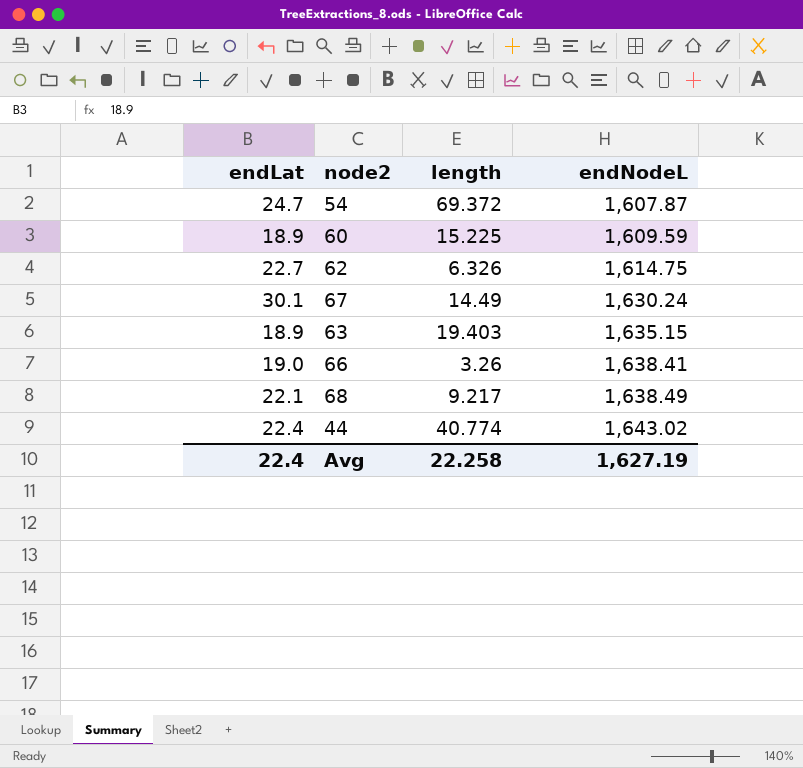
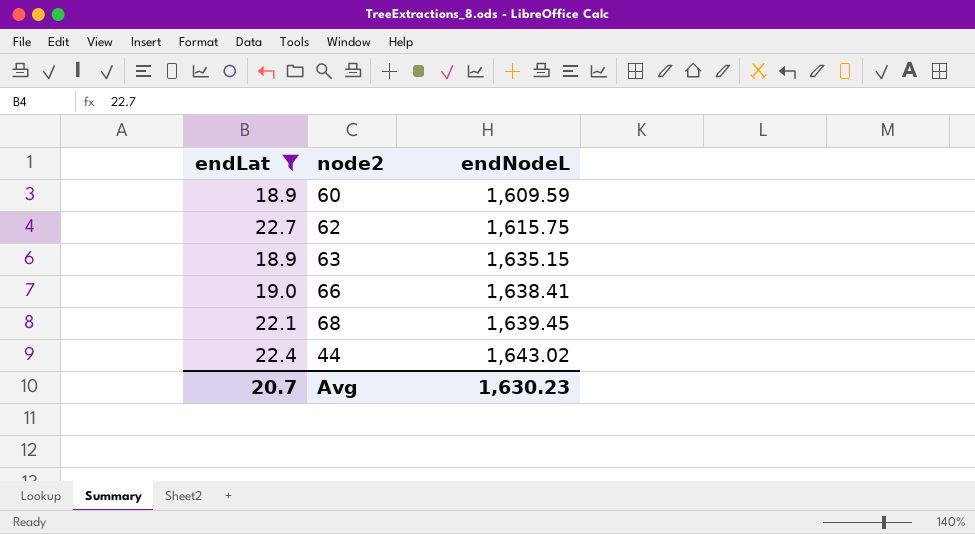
filter: none -> endLat <= 22.7
column length | position: 3 -> none
62 | endNodeL: 1,614.75 -> 1,615.75
68 | endNodeL: 1,638.49 -> 1,639.45
Avg | endLat: 22.4 -> 20.7
Avg | endNodeL: 1,627.19 -> 1,630.23

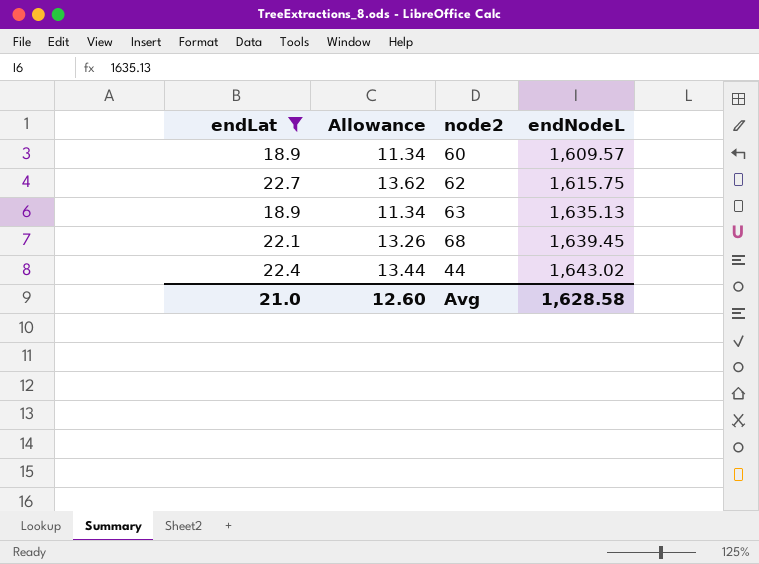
column Allowance | formula: none -> [endLat] * 0.6
row 66: 19.0 | 1,638.41 -> none
60 | endNodeL: 1,609.59 -> 1,609.57
63 | endNodeL: 1,635.15 -> 1,635.13
Avg | endLat: 20.7 -> 21.0
Avg | endNodeL: 1,630.23 -> 1,628.58

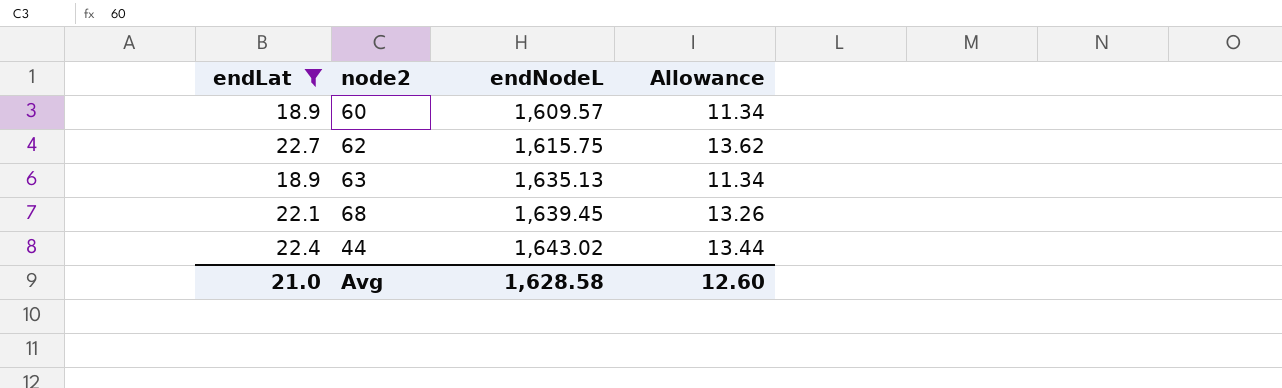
column Allowance | position: 2 -> 4

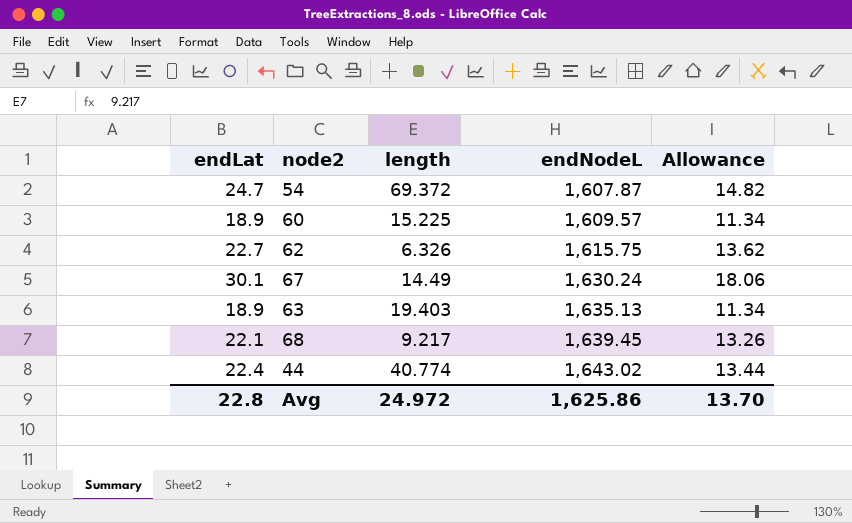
filter: endLat <= 22.7 -> none
column length | position: none -> 3
Avg | endLat: 21.0 -> 22.8
Avg | endNodeL: 1,628.58 -> 1,625.86
Avg | Allowance: 12.60 -> 13.70

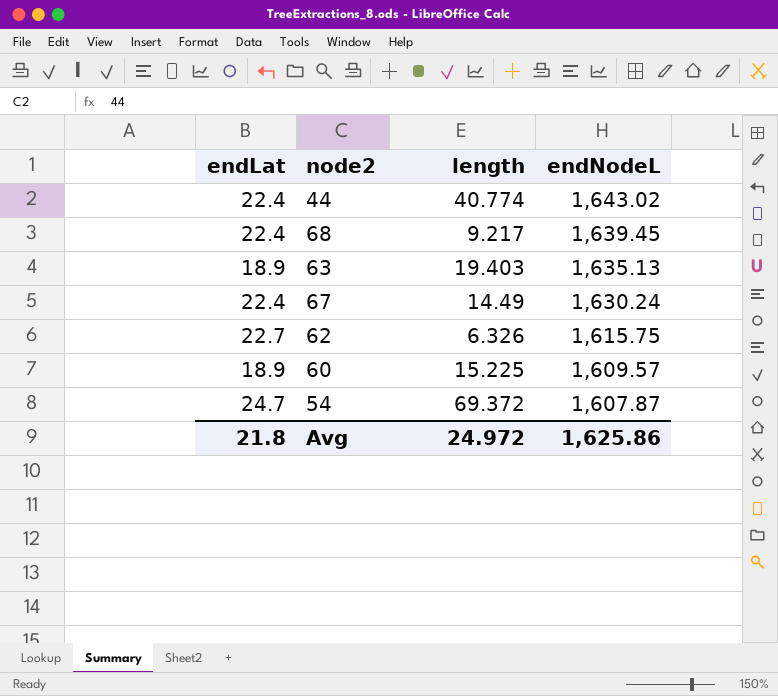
row order: endNodeL ascending -> endNodeL descending
column Allowance | formula: [endLat] * 0.6 -> none
68 | endLat: 22.1 -> 22.4
67 | endLat: 30.1 -> 22.4
Avg | endLat: 22.8 -> 21.8

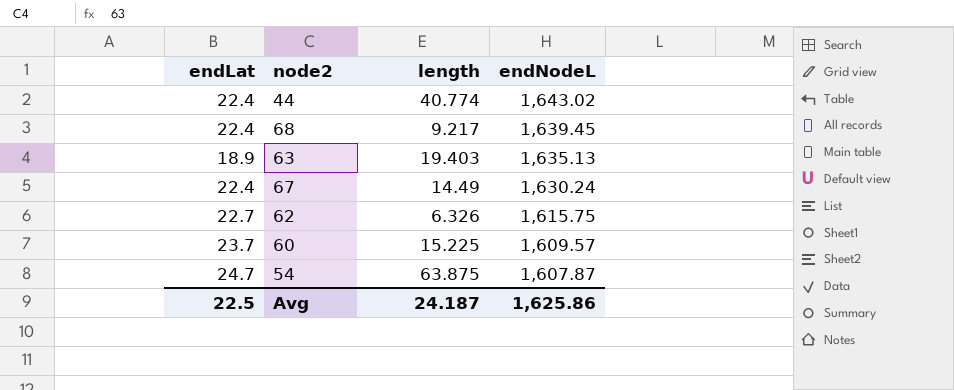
60 | endLat: 18.9 -> 23.7
54 | length: 69.372 -> 63.875
Avg | endLat: 21.8 -> 22.5
Avg | length: 24.972 -> 24.187

